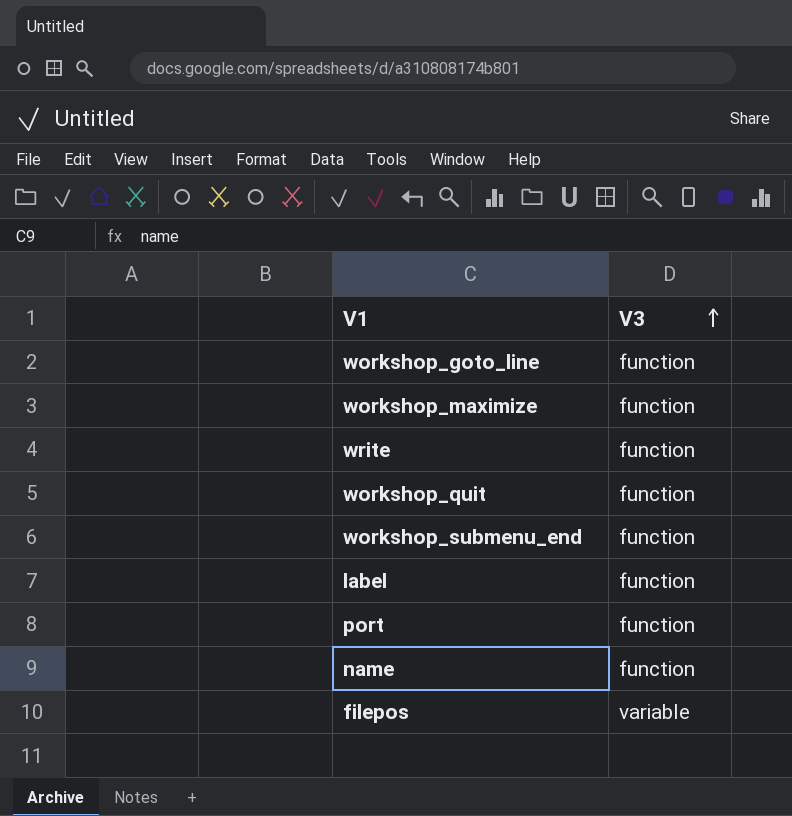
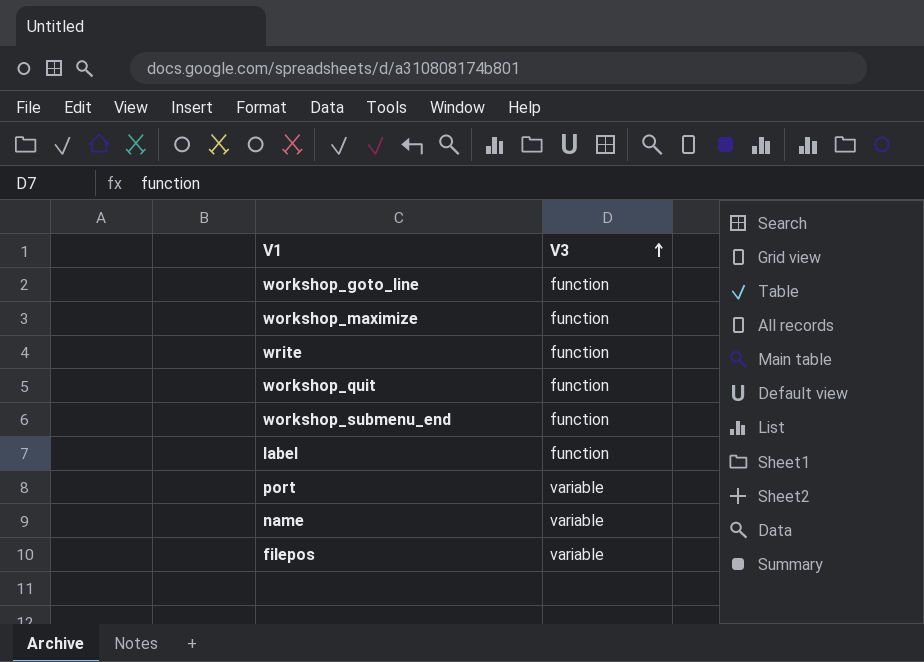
port | V3: function -> variable
name | V3: function -> variable

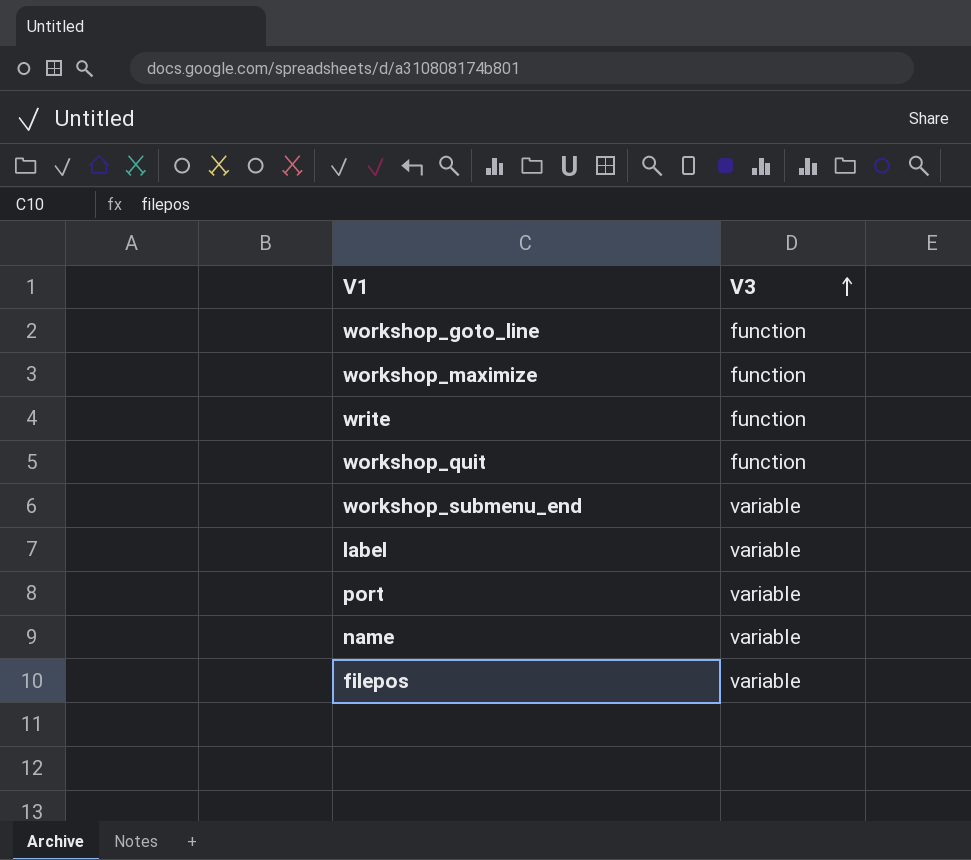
workshop_submenu_end | V3: function -> variable
label | V3: function -> variable

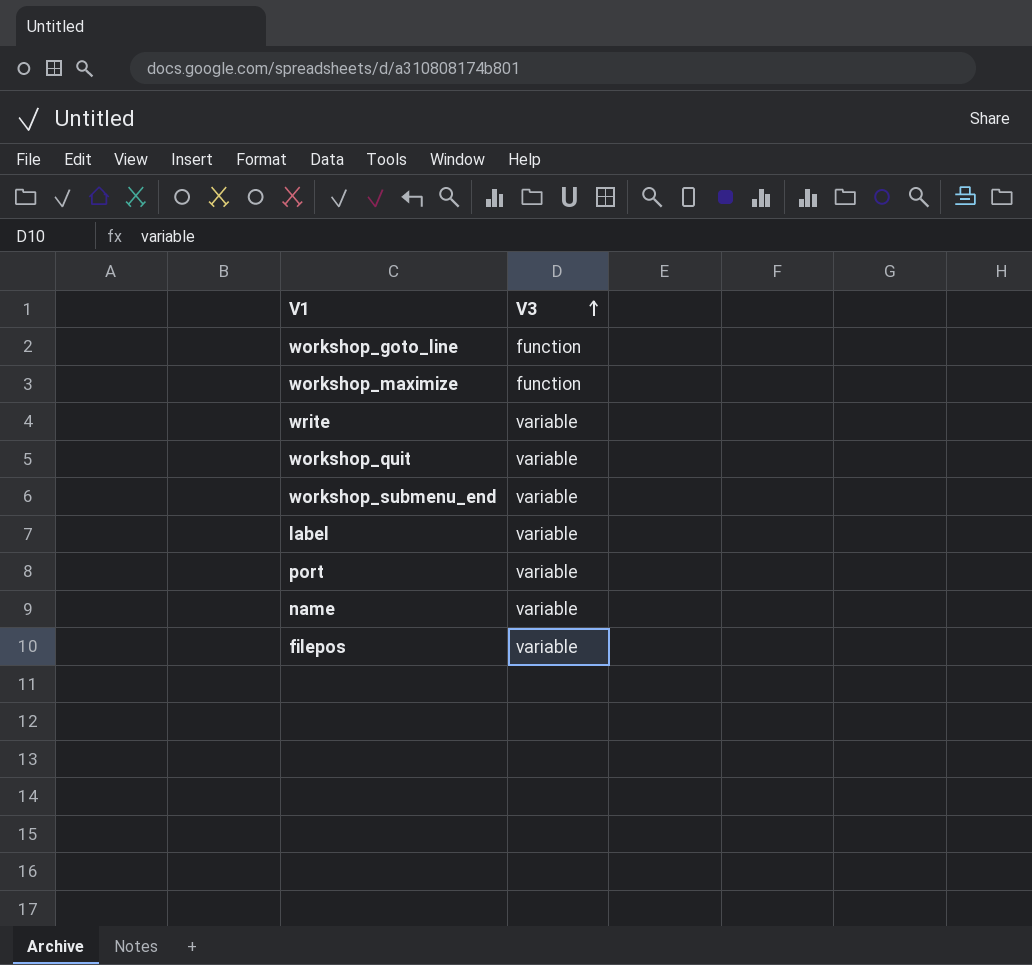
write | V3: function -> variable
workshop_quit | V3: function -> variable

